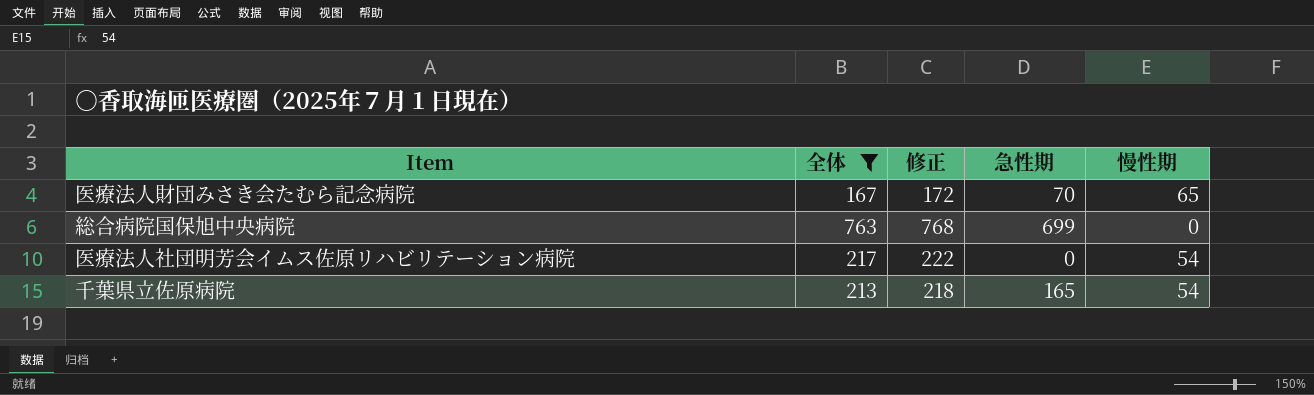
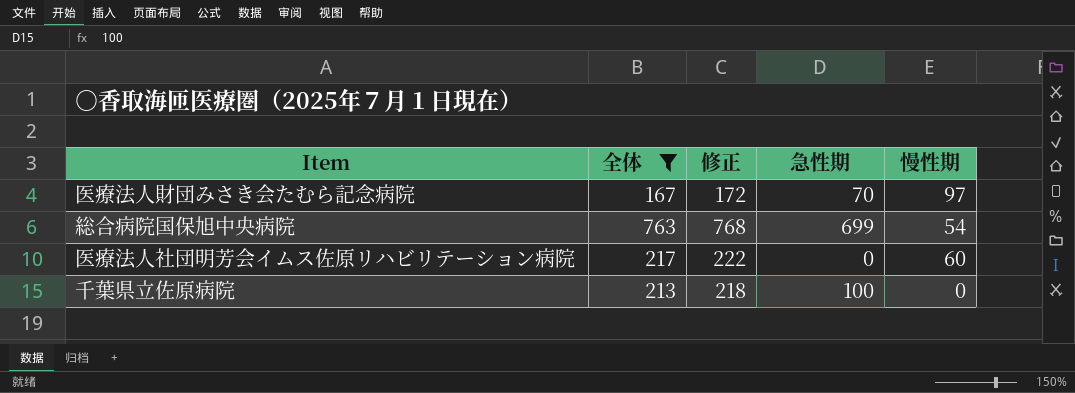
医療法人財団みさき会たむら記念病院 | 慢性期: 65 -> 97
総合病院国保旭中央病院 | 慢性期: 0 -> 54
医療法人社団明芳会イムス佐原リハビリテーション病院 | 慢性期: 54 -> 60
千葉県立佐原病院 | 急性期: 165 -> 100
千葉県立佐原病院 | 慢性期: 54 -> 0

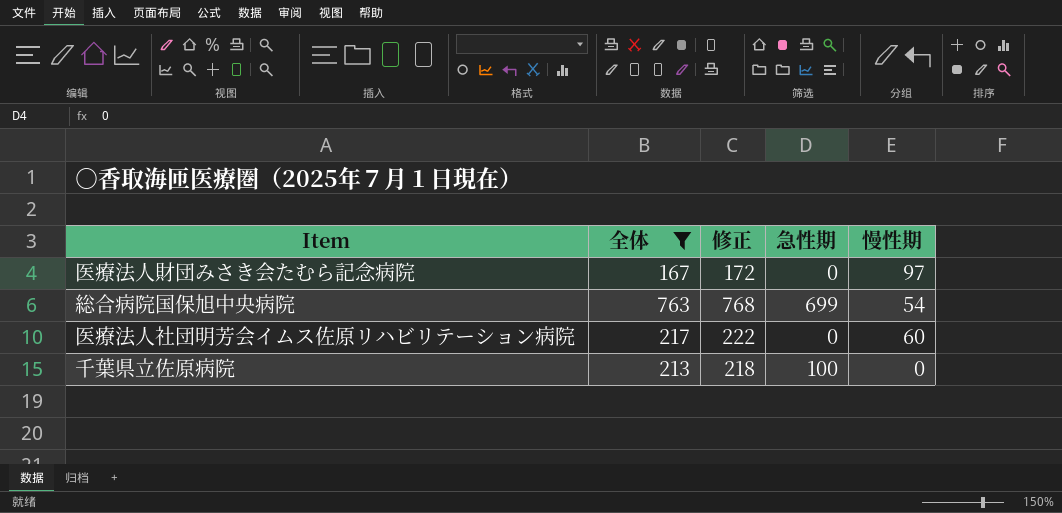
医療法人財団みさき会たむら記念病院 | 急性期: 70 -> 0

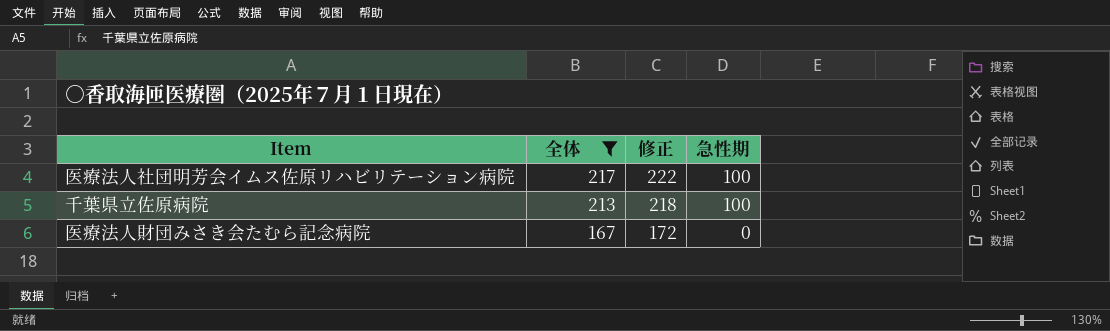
row order: none -> 全体 descending
column 慢性期 | position: 5 -> none
row 総合病院国保旭中央病院: 763 | 768 | 699 | 54 -> none
医療法人社団明芳会イムス佐原リハビリテーション病院 | 急性期: 0 -> 100

